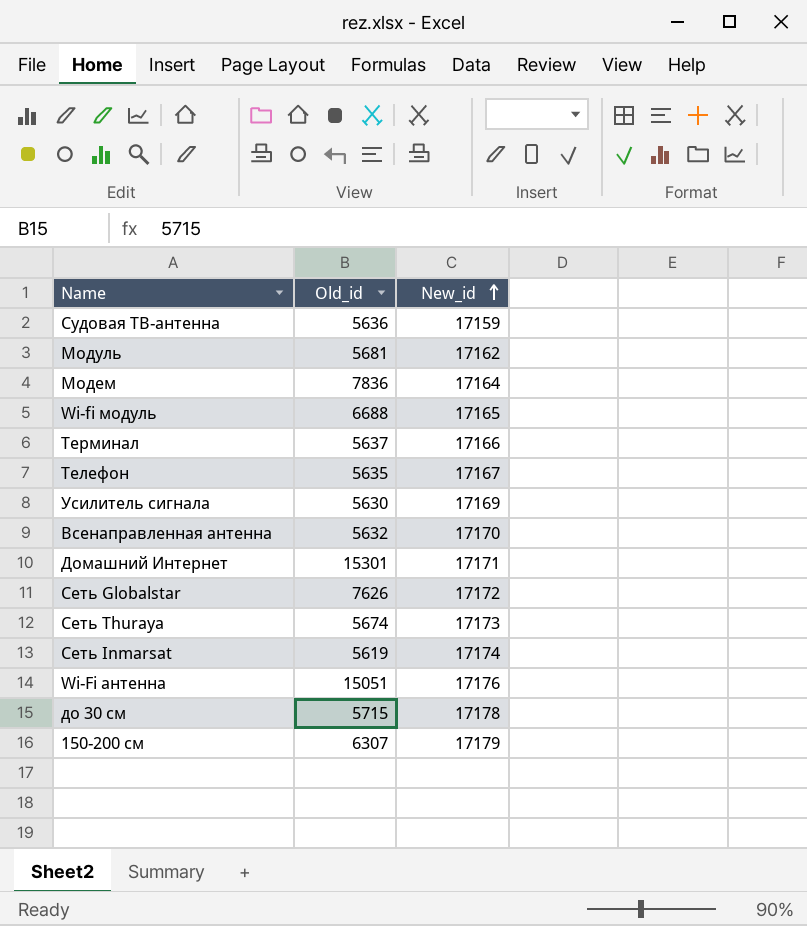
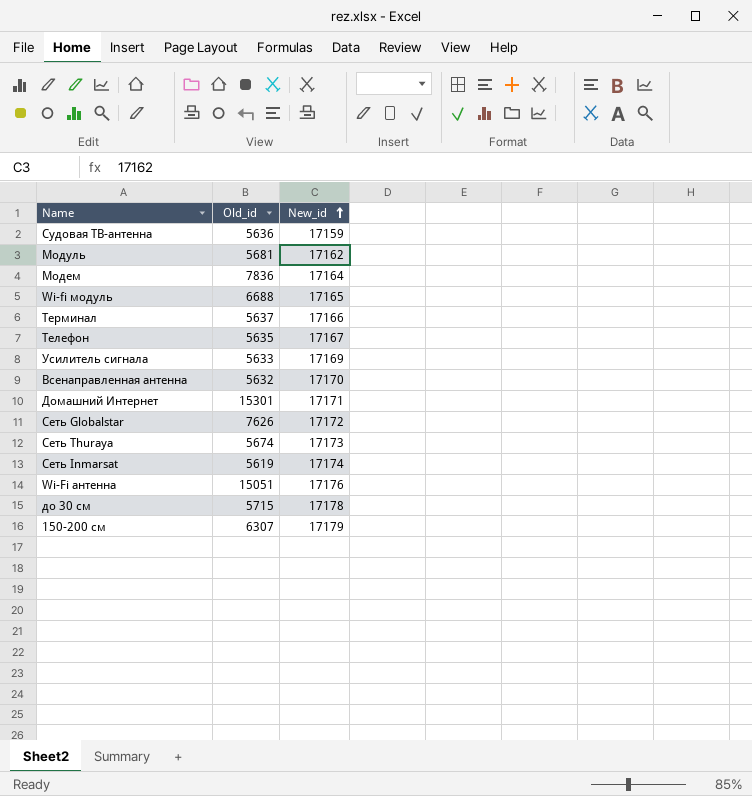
Усилитель сигнала | Old_id: 5630 -> 5633

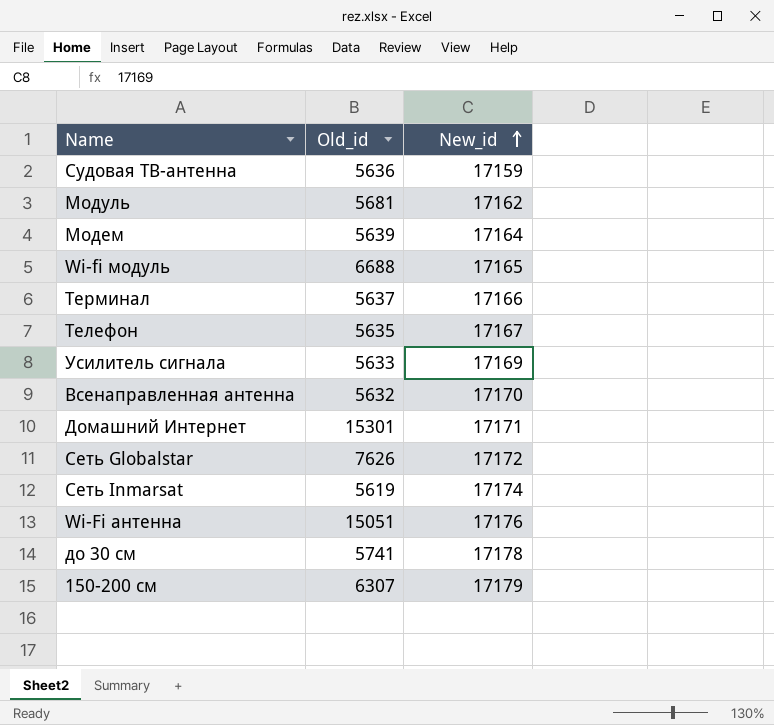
row Сеть Thuraya: 5674 | 17173 -> none
Модем | Old_id: 7836 -> 5639
до 30 см | Old_id: 5715 -> 5741

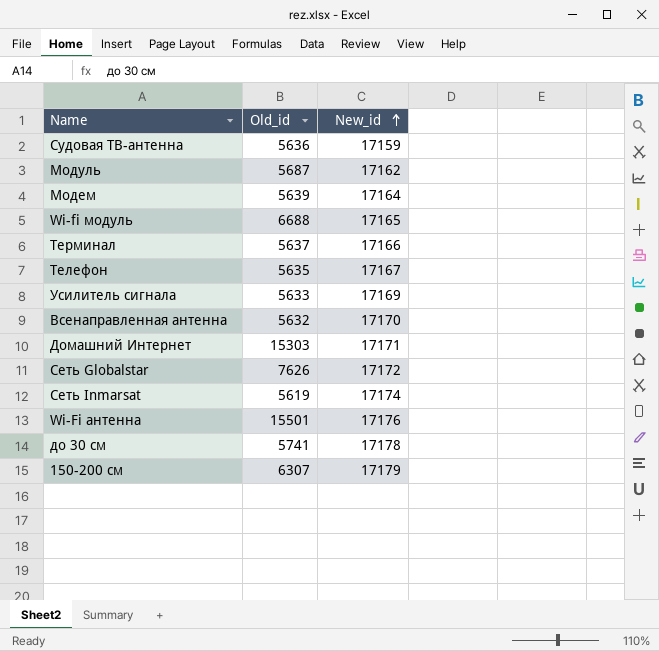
Модуль | Old_id: 5681 -> 5687
Домашний Интернет | Old_id: 15301 -> 15303
Wi-Fi антенна | Old_id: 15051 -> 15501

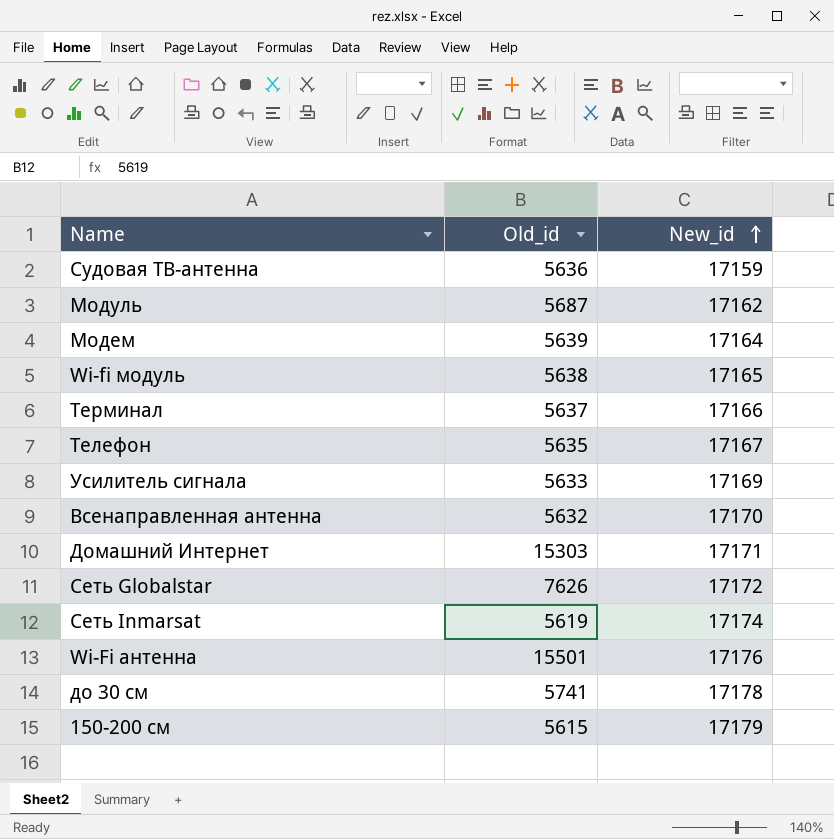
Wi-fi модуль | Old_id: 6688 -> 5638
150-200 см | Old_id: 6307 -> 5615

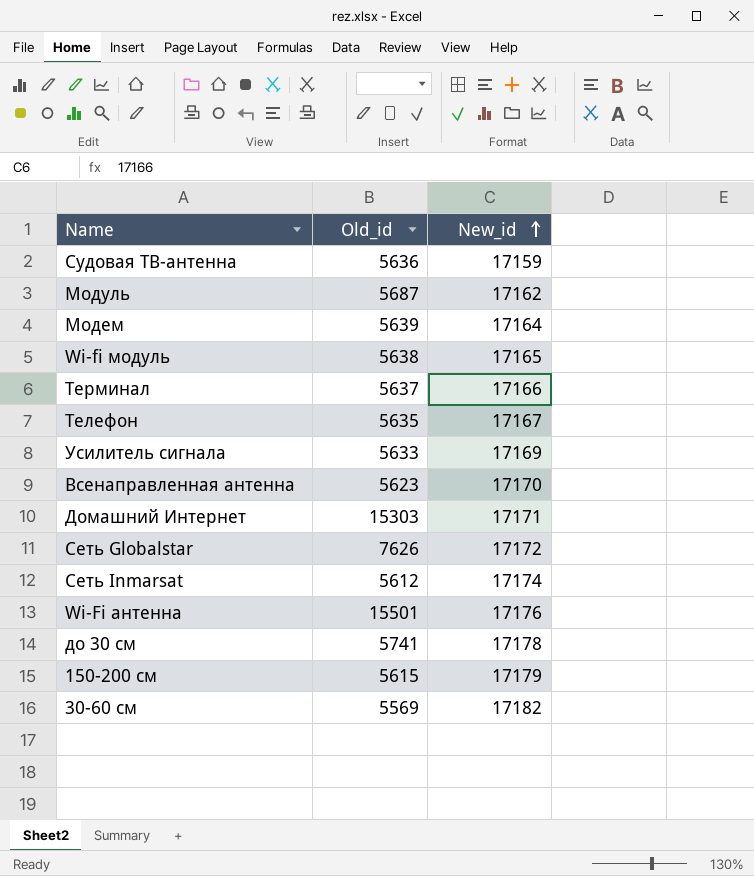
Всенаправленная антенна | Old_id: 5632 -> 5623
Сеть Inmarsat | Old_id: 5619 -> 5612
row 30-60 см: none -> 5569 | 17182

